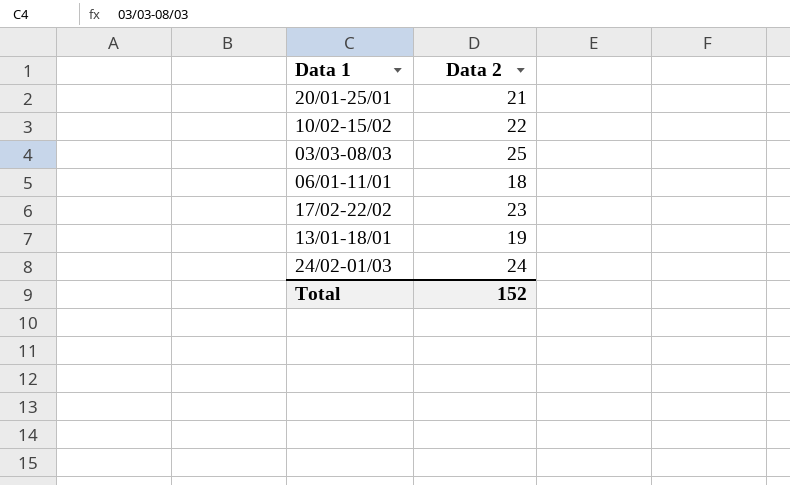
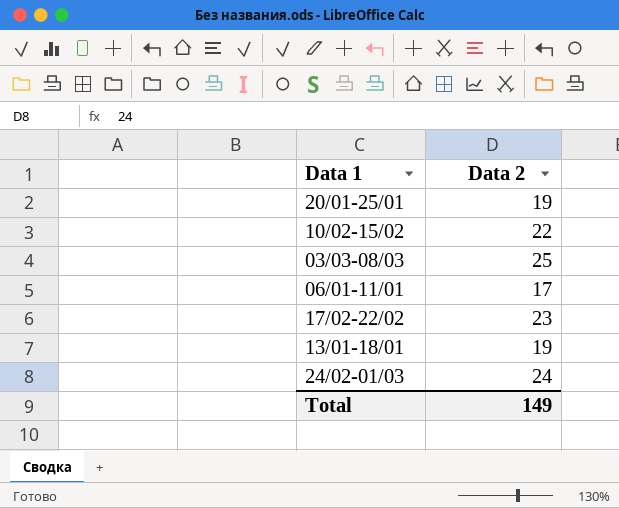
20/01-25/01 | Data 2: 21 -> 19
06/01-11/01 | Data 2: 18 -> 17
Total | Data 2: 152 -> 149

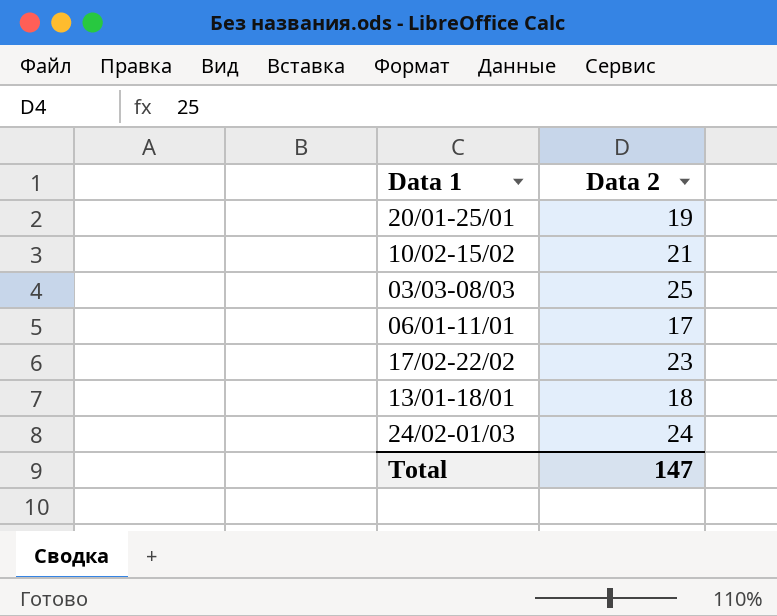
10/02-15/02 | Data 2: 22 -> 21
13/01-18/01 | Data 2: 19 -> 18
Total | Data 2: 149 -> 147

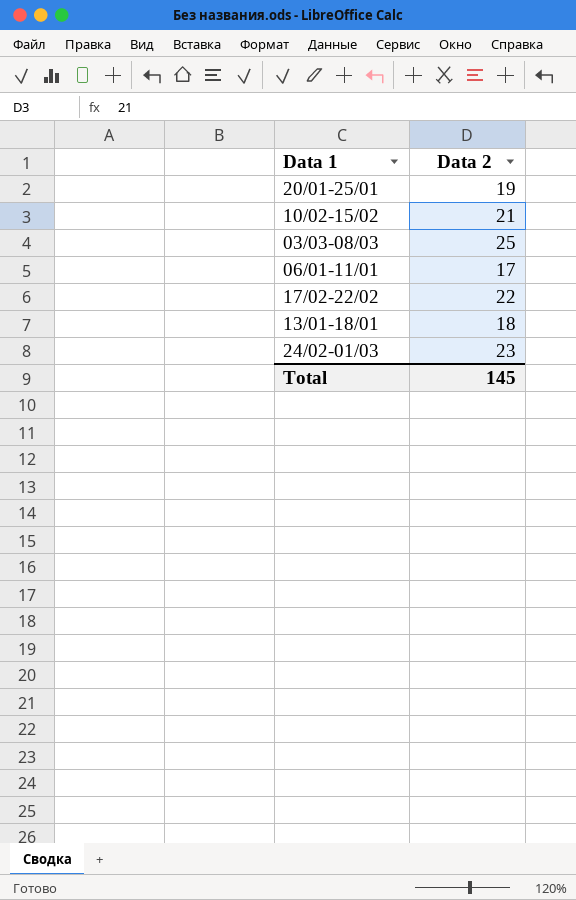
17/02-22/02 | Data 2: 23 -> 22
24/02-01/03 | Data 2: 24 -> 23
Total | Data 2: 147 -> 145

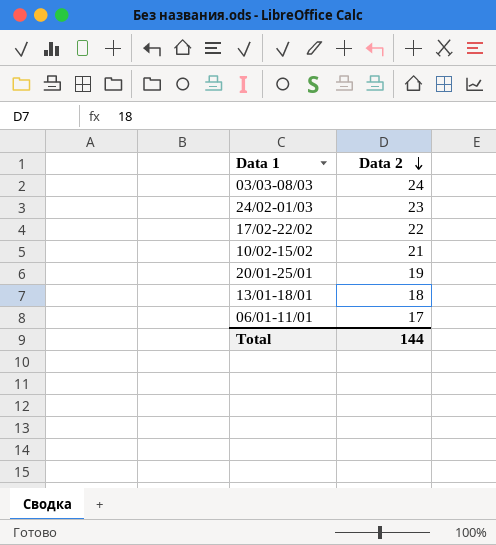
row order: none -> Data 2 descending
03/03-08/03 | Data 2: 25 -> 24
Total | Data 2: 145 -> 144

